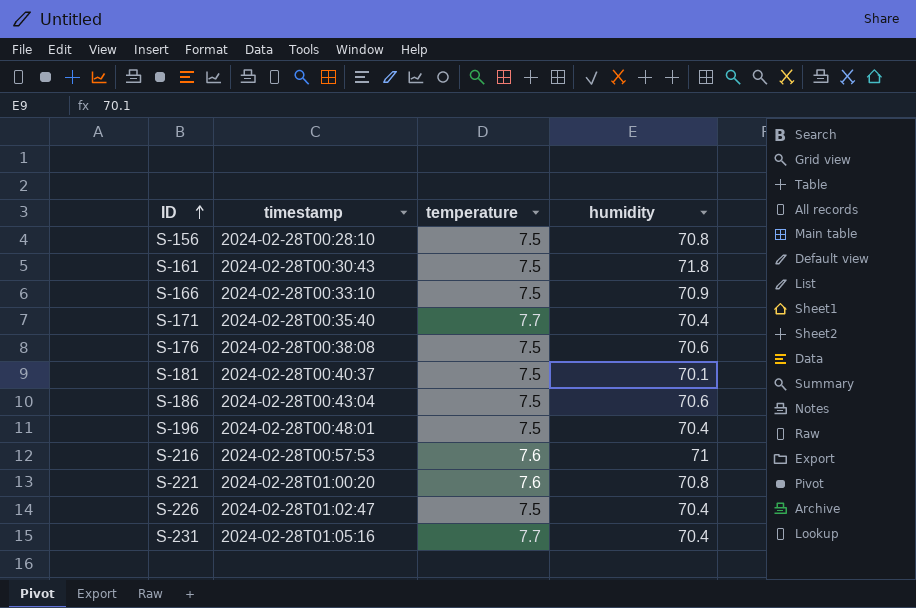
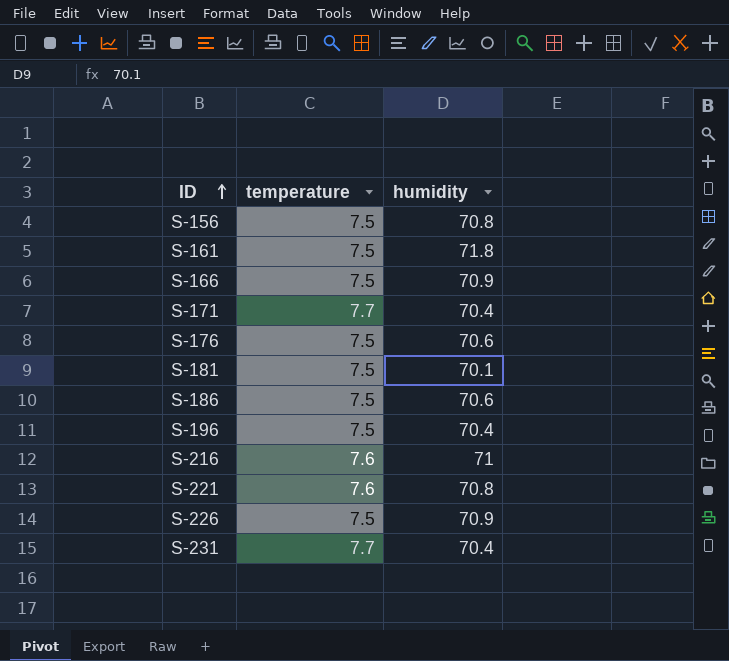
column timestamp | position: 2 -> none
S-226 | humidity: 70.4 -> 70.9

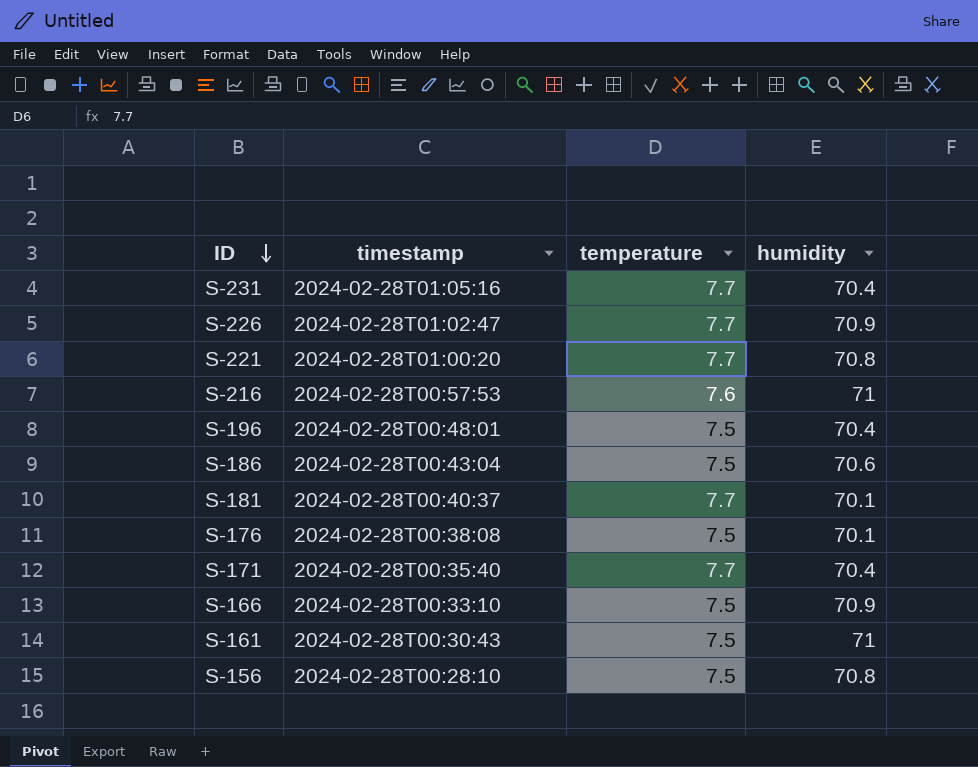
row order: ID ascending -> ID descending
column timestamp | position: none -> 2
S-226 | temperature: 7.5 -> 7.7
S-221 | temperature: 7.6 -> 7.7
S-181 | temperature: 7.5 -> 7.7
S-176 | humidity: 70.6 -> 70.1
S-161 | humidity: 71.8 -> 71

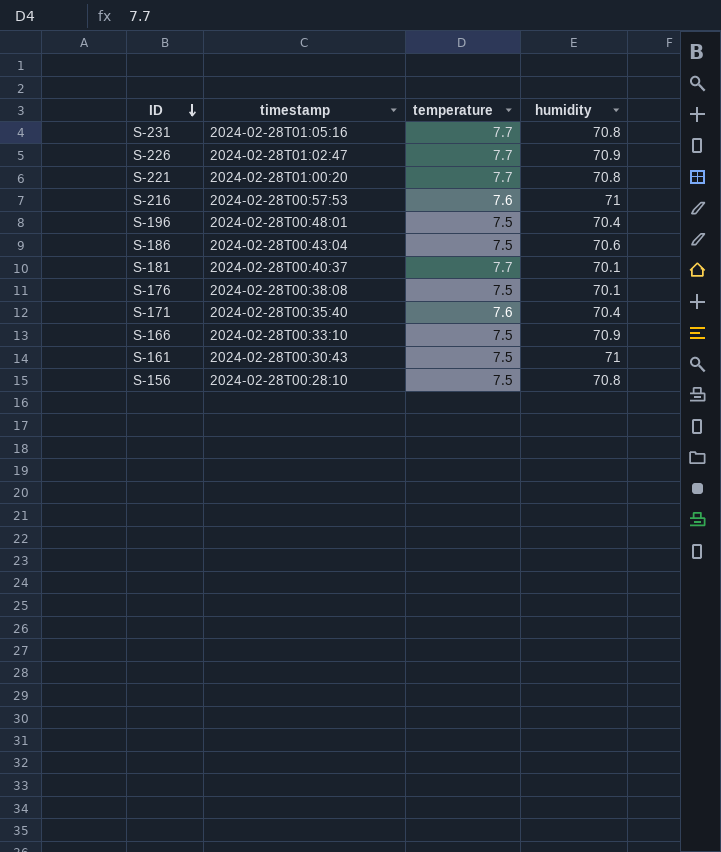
S-231 | humidity: 70.4 -> 70.8
S-171 | temperature: 7.7 -> 7.6

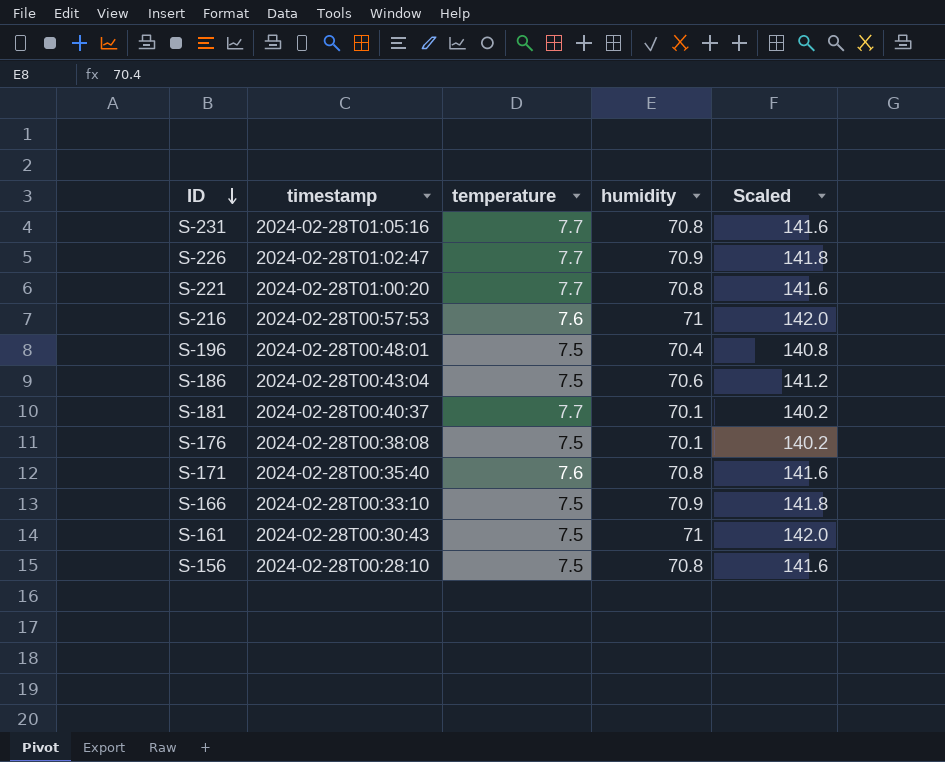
column Scaled | formula: none -> [humidity] * 2
S-171 | humidity: 70.4 -> 70.8

